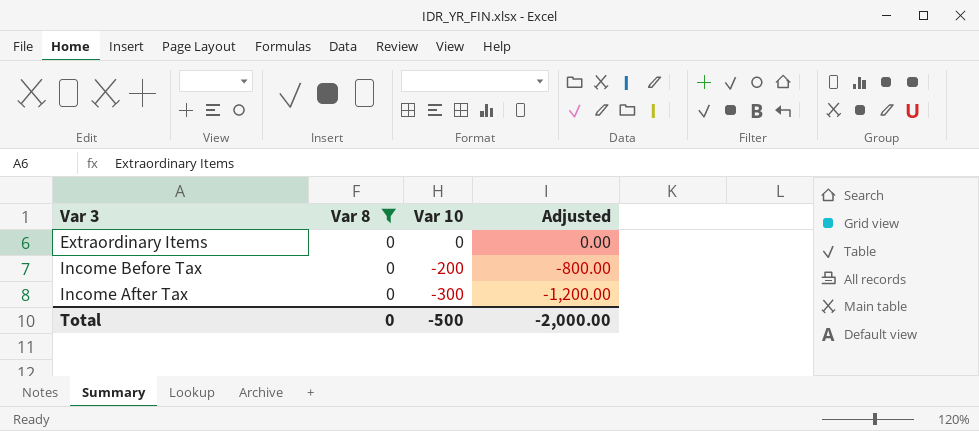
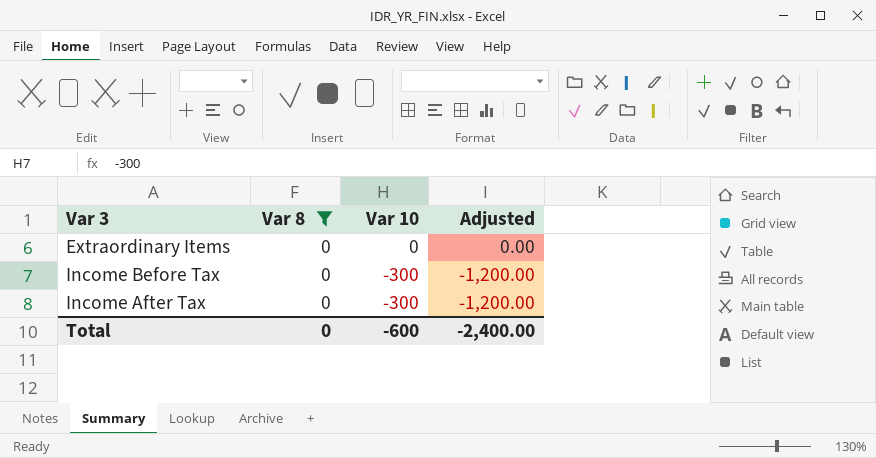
Income Before Tax | Var 10: -200 -> -300
Income Before Tax | Adjusted: -800.00 -> -1,200.00
Total | Var 10: -500 -> -600
Total | Adjusted: -2,000.00 -> -2,400.00

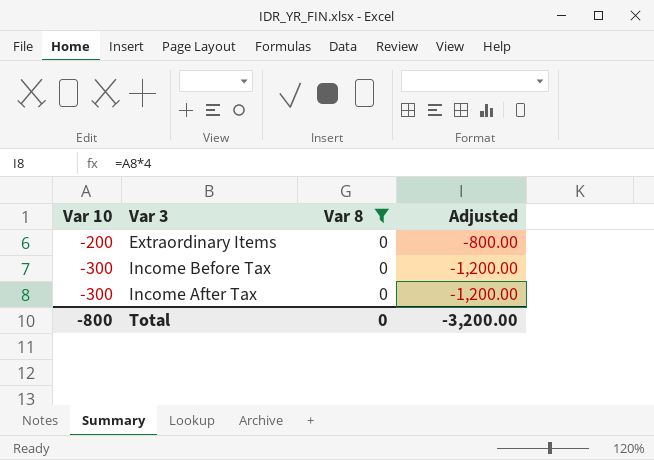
column Var 10 | position: 3 -> 1
Extraordinary Items | Var 10: 0 -> -200
Extraordinary Items | Adjusted: 0.00 -> -800.00
Total | Var 10: -600 -> -800
Total | Adjusted: -2,400.00 -> -3,200.00

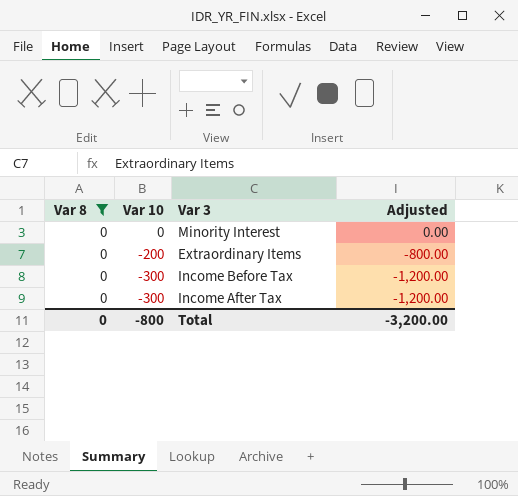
column Var 8 | position: 3 -> 1
row Minority Interest: none -> 0 | 0 | 0.00

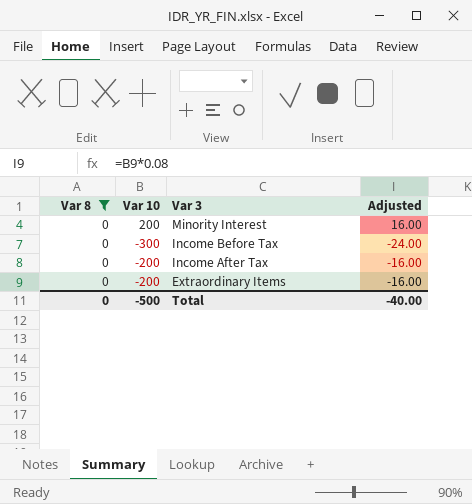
row order: Var 10 descending -> Var 3 descending
column Adjusted | formula: [Var 10] * 4 -> [Var 10] * 0.08
Minority Interest | Var 10: 0 -> 200
Income After Tax | Var 10: -300 -> -200
Total | Var 10: -800 -> -500
Total | Adjusted: -3,200.00 -> -40.00

